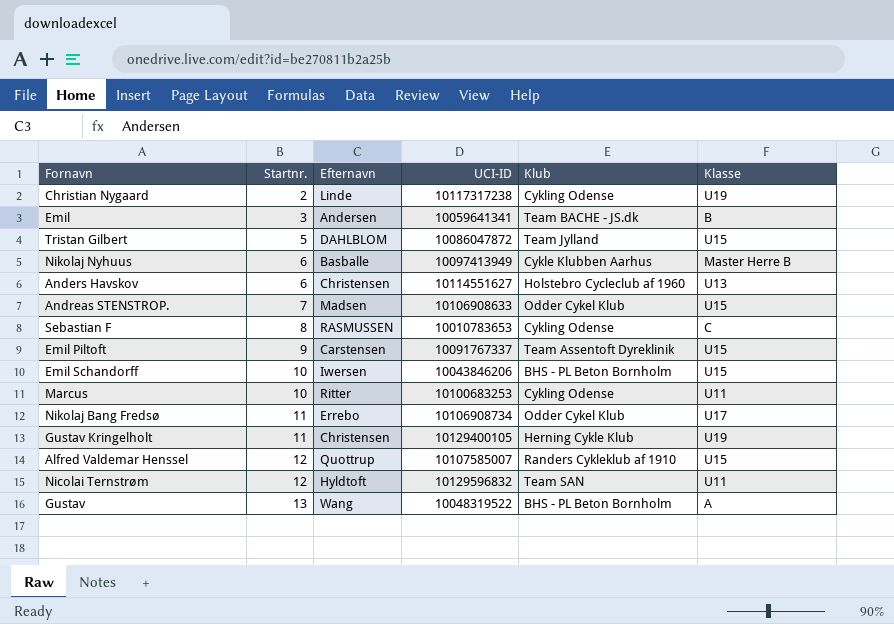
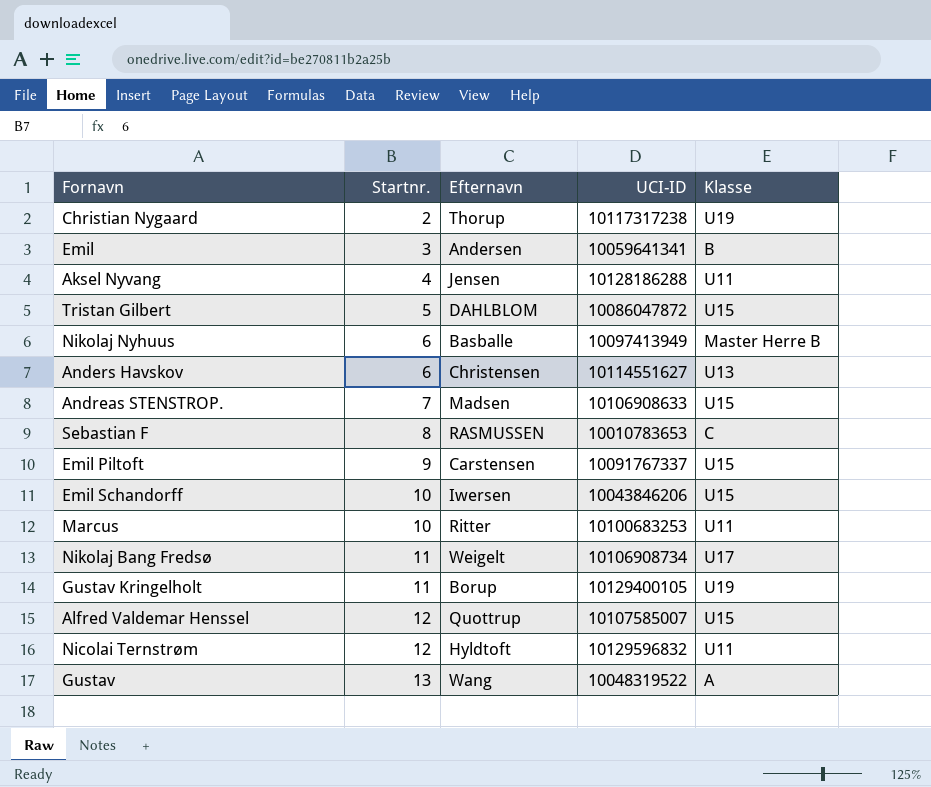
column Klub | position: 5 -> none
Christian Nygaard | Efternavn: Linde -> Thorup
row Aksel Nyvang: none -> 4 | Jensen | 10128186288 | U11
Nikolaj Bang Fredsø | Efternavn: Errebo -> Weigelt
Gustav Kringelholt | Efternavn: Christensen -> Borup

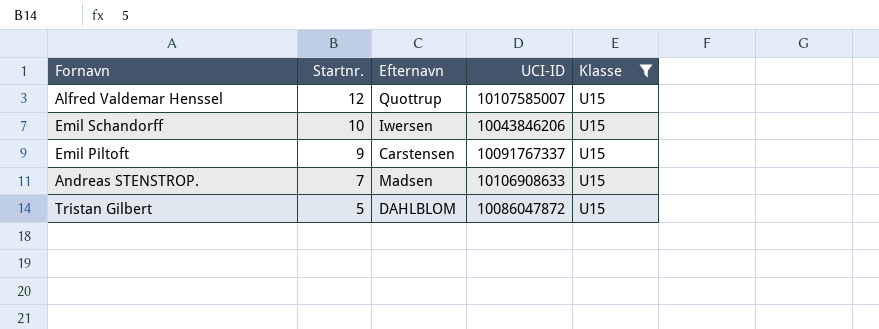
filter: none -> Klasse = U15
row order: Startnr. ascending -> Startnr. descending

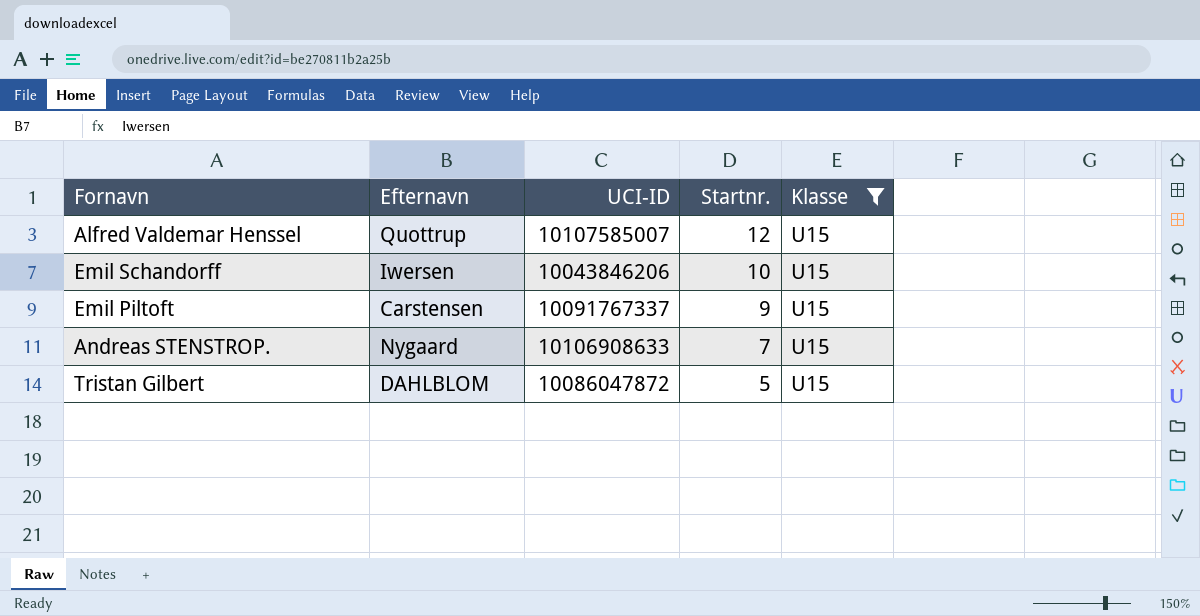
column Startnr. | position: 2 -> 4
Andreas STENSTROP. | Efternavn: Madsen -> Nygaard

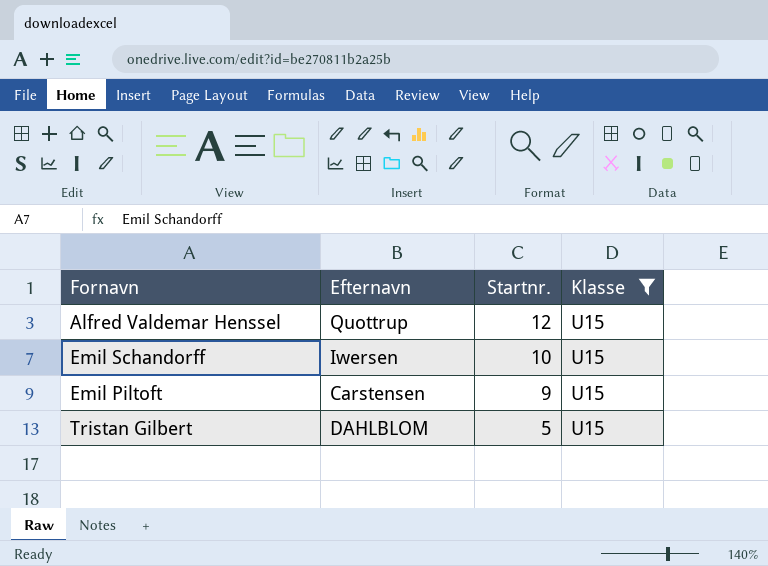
column UCI-ID | position: 3 -> none
row Andreas STENSTROP.: Nygaard | 10106908633 | 7 | U15 -> none

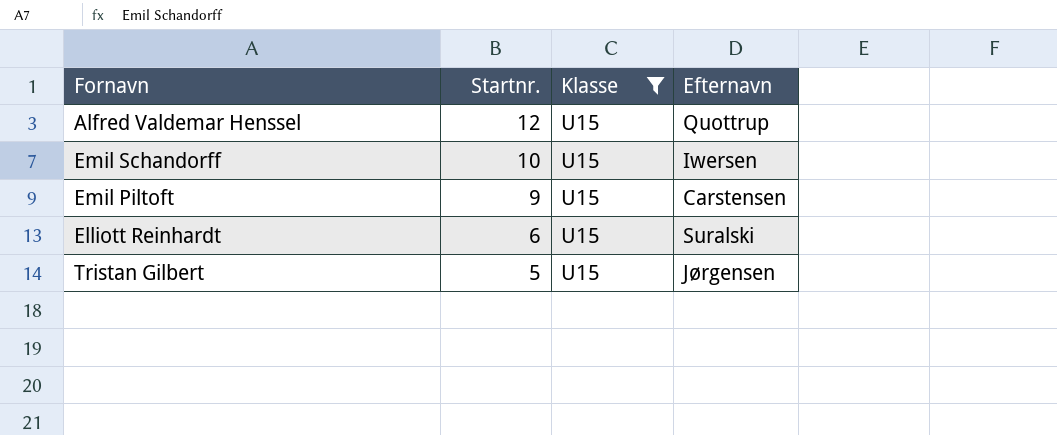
column Efternavn | position: 2 -> 4
row Elliott Reinhardt: none -> 6 | U15 | Suralski
Tristan Gilbert | Efternavn: DAHLBLOM -> Jørgensen

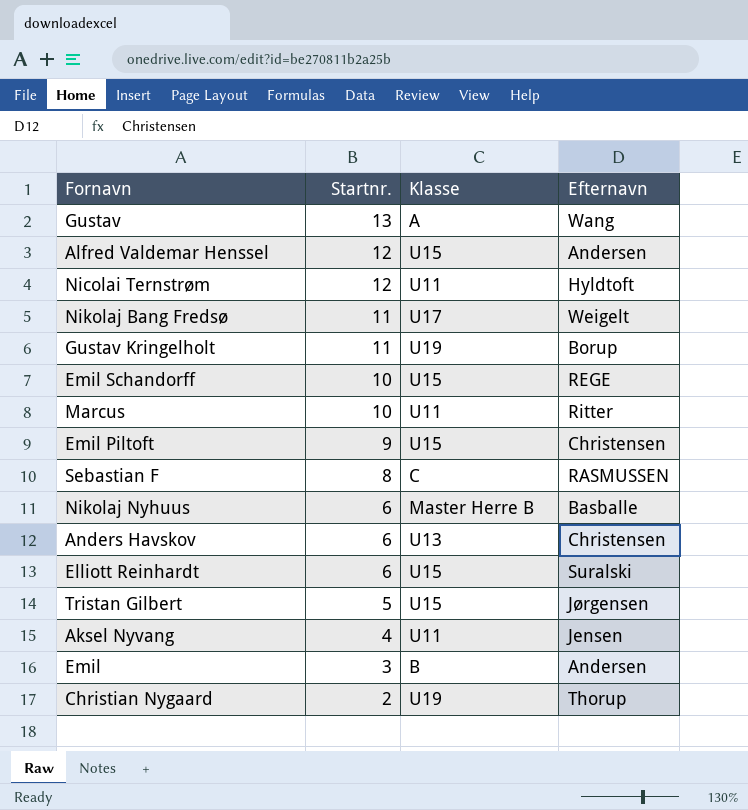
filter: Klasse = U15 -> none
Alfred Valdemar Henssel | Efternavn: Quottrup -> Andersen
Emil Schandorff | Efternavn: Iwersen -> REGE
Emil Piltoft | Efternavn: Carstensen -> Christensen

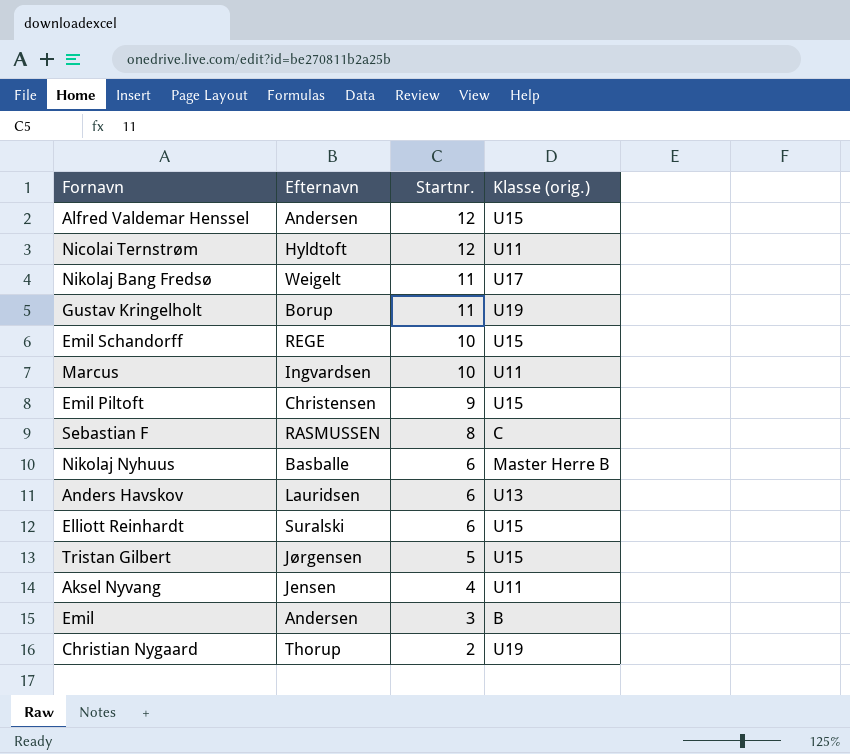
column Efternavn | position: 4 -> 2
column name: Klasse -> Klasse (orig.)
row Gustav: 13 | A | Wang -> none
Marcus | Efternavn: Ritter -> Ingvardsen
Anders Havskov | Efternavn: Christensen -> Lauridsen

